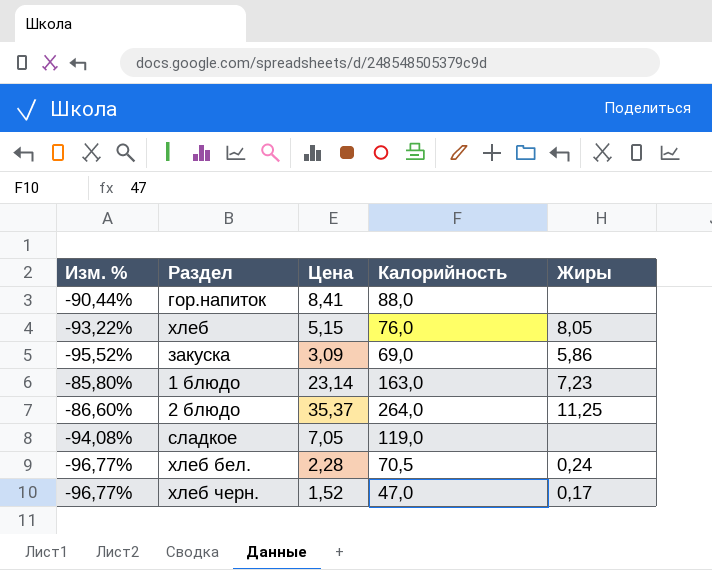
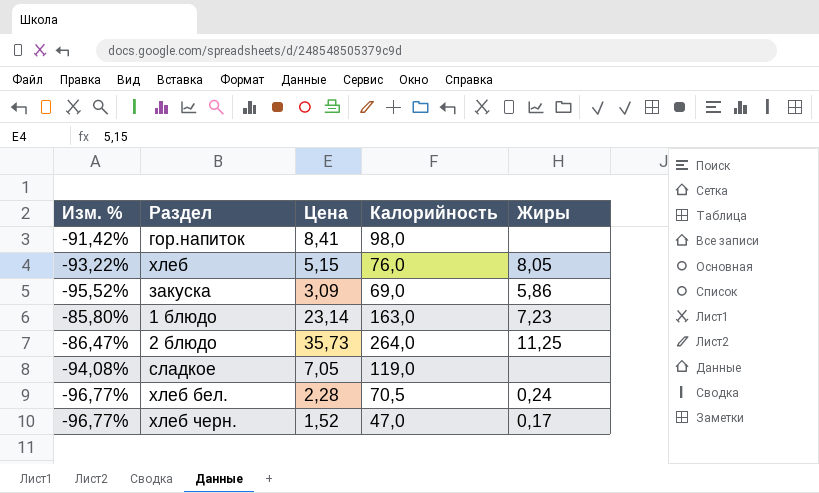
гор.напиток | Изм. %: -90,44% -> -91,42%
гор.напиток | Калорийность: 88,0 -> 98,0
2 блюдо | Изм. %: -86,60% -> -86,47%
2 блюдо | Цена: 35,37 -> 35,73

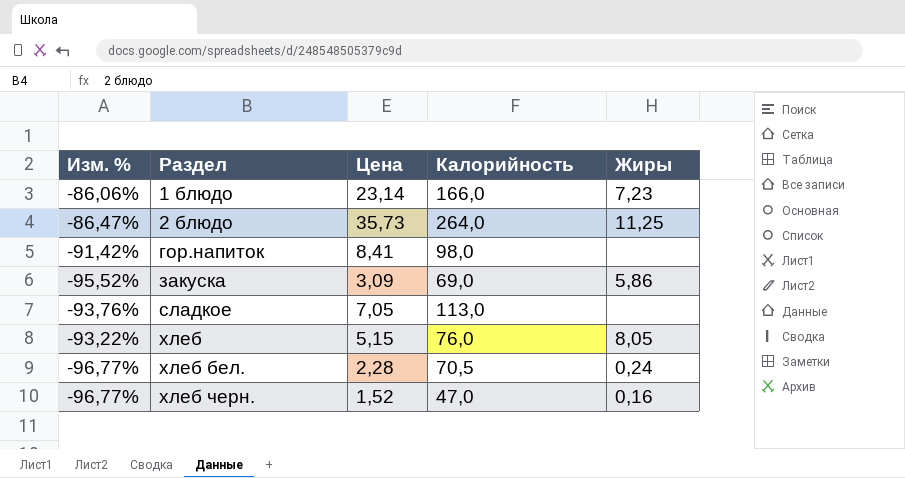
row order: none -> Раздел ascending
1 блюдо | Изм. %: -85,80% -> -86,06%
1 блюдо | Калорийность: 163,0 -> 166,0
сладкое | Изм. %: -94,08% -> -93,76%
сладкое | Калорийность: 119,0 -> 113,0
хлеб черн. | Жиры: 0,17 -> 0,16

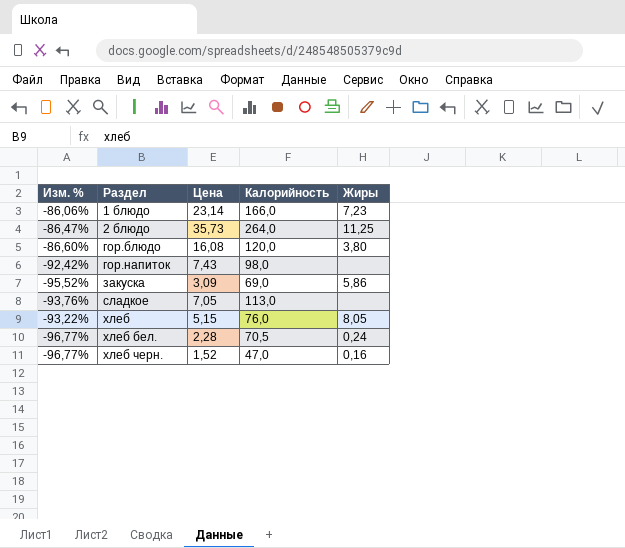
row гор.блюдо: none -> -86,60% | 16,08 | 120,0 | 3,80
гор.напиток | Изм. %: -91,42% -> -92,42%
гор.напиток | Цена: 8,41 -> 7,43

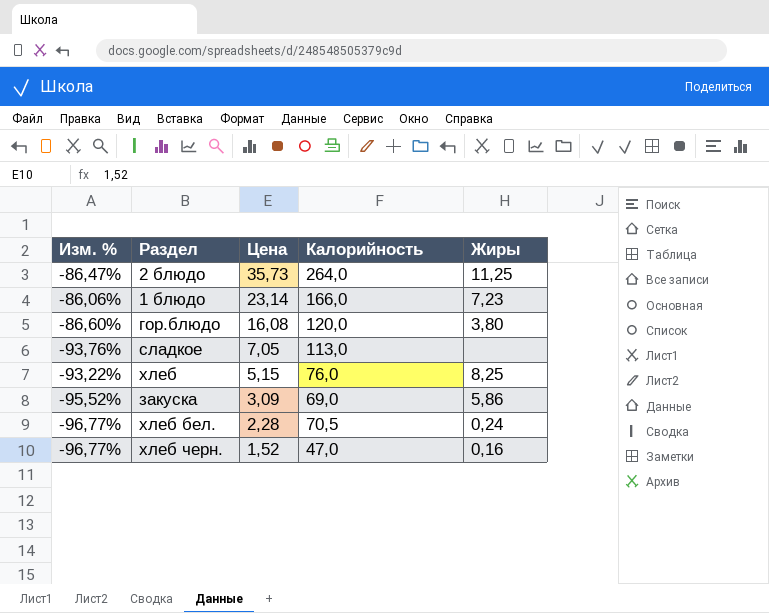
row order: Раздел ascending -> Цена descending
row гор.напиток: -92,42% | 7,43 | 98,0 | none -> none
хлеб | Жиры: 8,05 -> 8,25

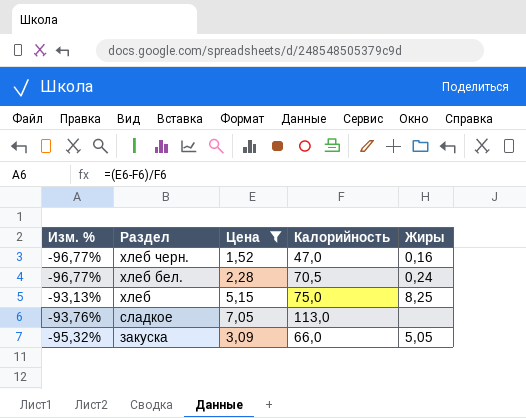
filter: none -> Цена <= 7,05
row order: Цена descending -> Раздел descending
хлеб | Изм. %: -93,22% -> -93,13%
хлеб | Калорийность: 76,0 -> 75,0
закуска | Изм. %: -95,52% -> -95,32%
закуска | Калорийность: 69,0 -> 66,0
закуска | Жиры: 5,86 -> 5,05

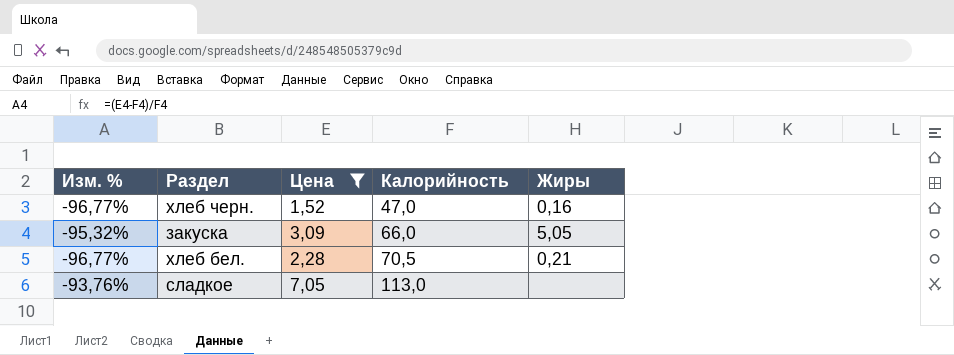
row order: Раздел descending -> Калорийность ascending
row хлеб: -93,13% | 5,15 | 75,0 | 8,25 -> none
хлеб бел. | Жиры: 0,24 -> 0,21

